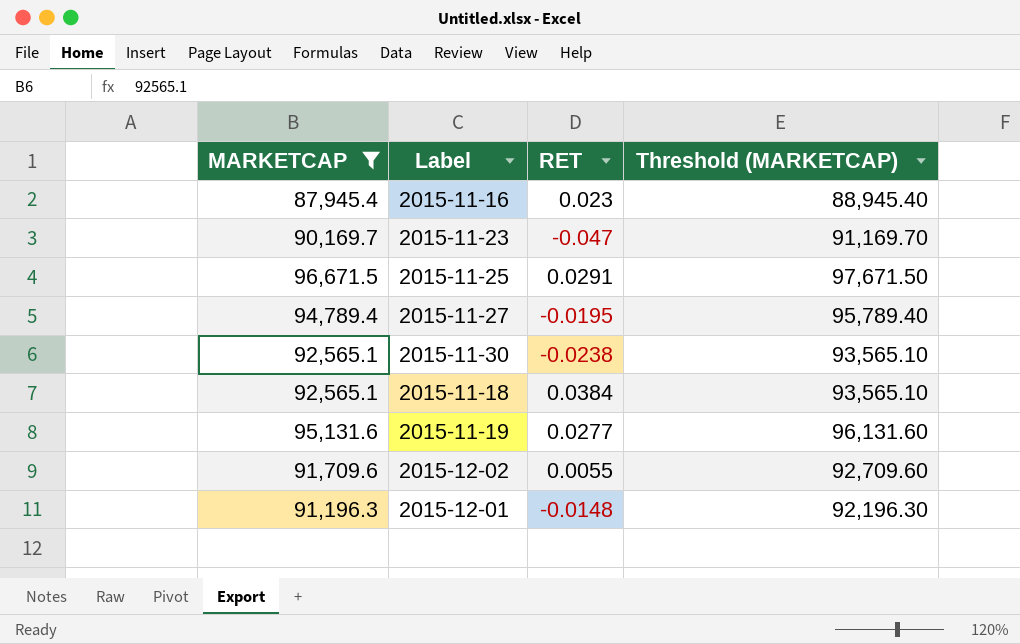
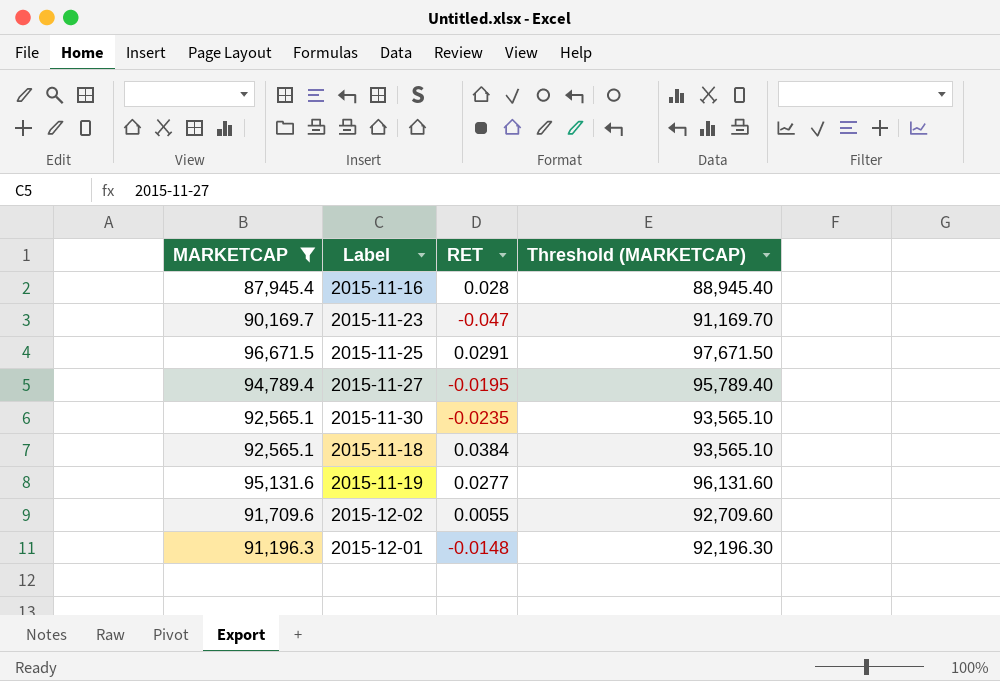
2015-11-16 | RET: 0.023 -> 0.028
2015-11-30 | RET: -0.0238 -> -0.0235

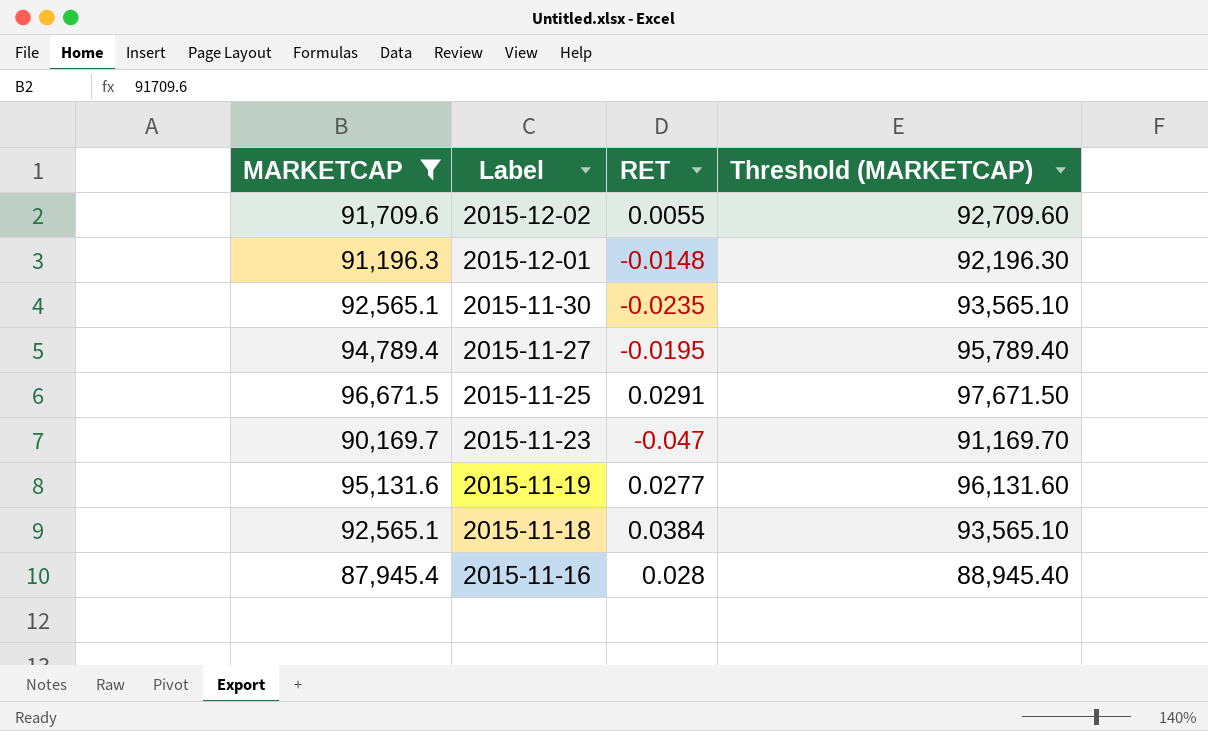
row order: none -> Label descending

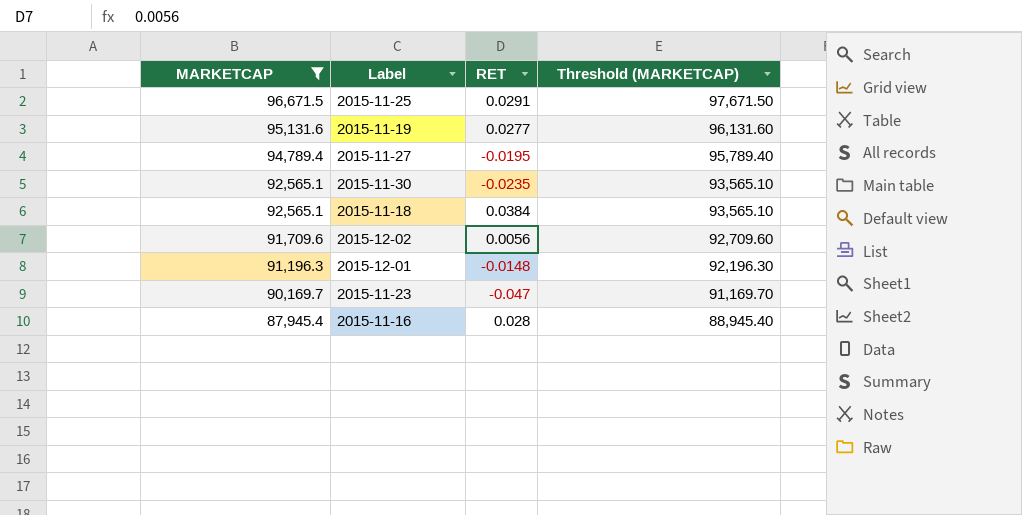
row order: Label descending -> MARKETCAP descending
2015-12-02 | RET: 0.0055 -> 0.0056

